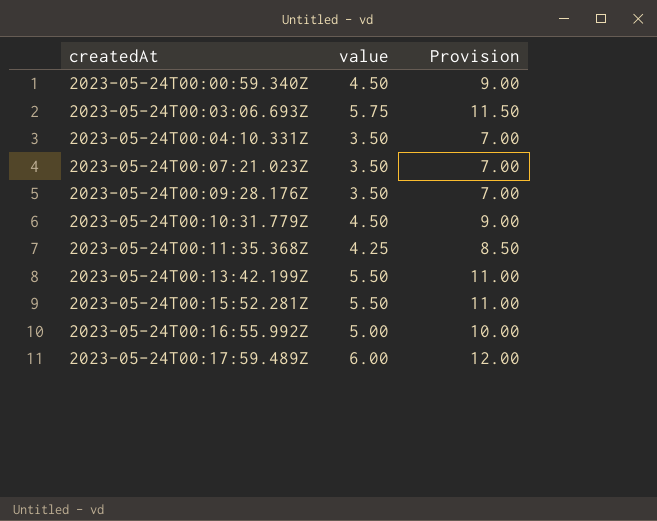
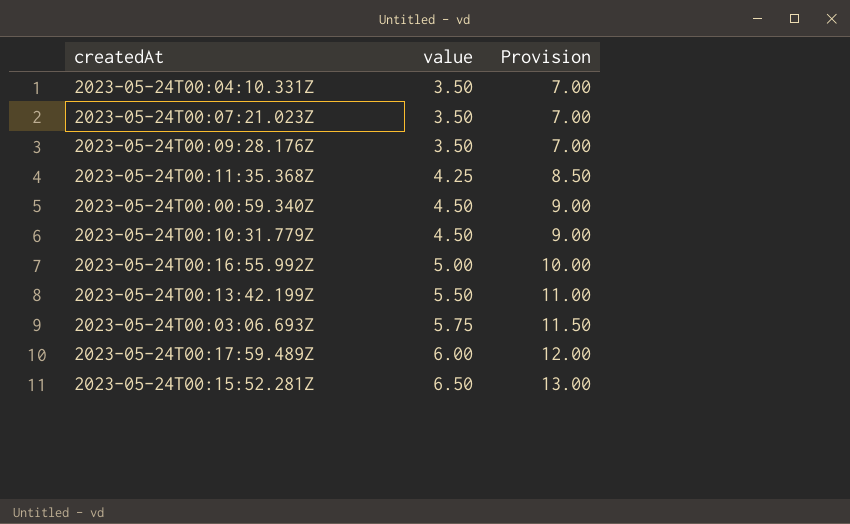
row order: createdAt ascending -> value ascending
2023-05-24T00:15:52.281Z | value: 5.50 -> 6.50
2023-05-24T00:15:52.281Z | Provision: 11.00 -> 13.00

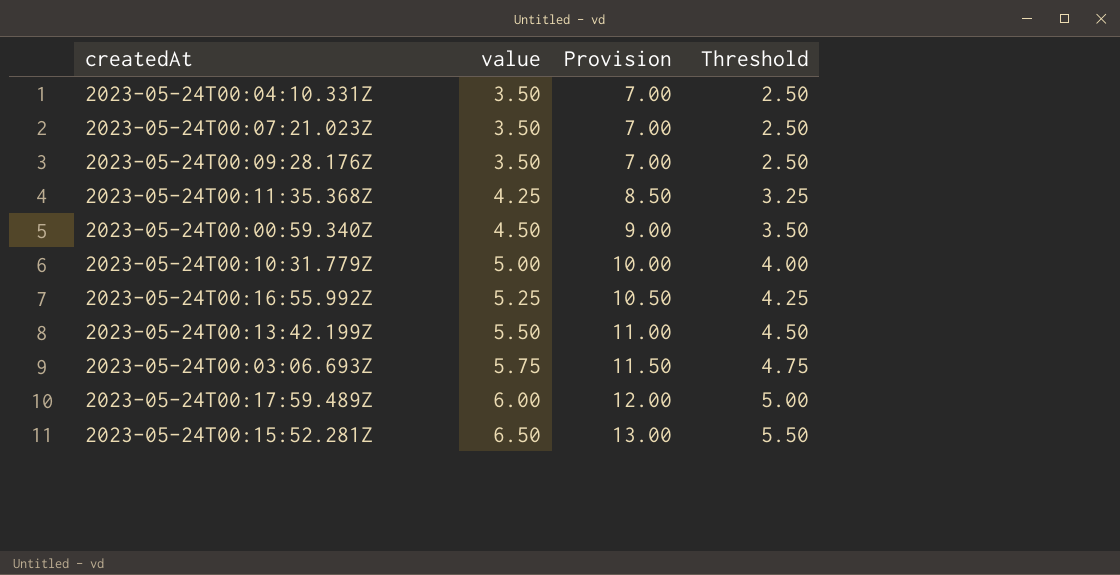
column Threshold | formula: none -> [value] - 1
2023-05-24T00:10:31.779Z | value: 4.50 -> 5.00
2023-05-24T00:10:31.779Z | Provision: 9.00 -> 10.00
2023-05-24T00:16:55.992Z | value: 5.00 -> 5.25
2023-05-24T00:16:55.992Z | Provision: 10.00 -> 10.50

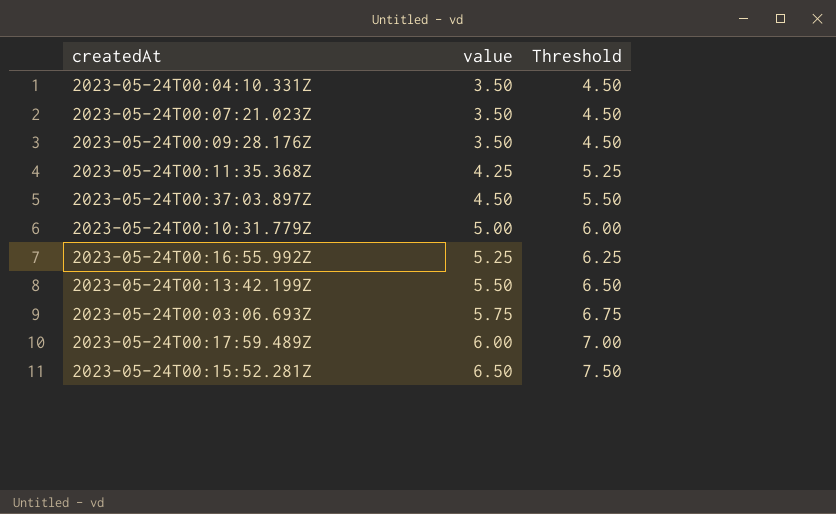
column Provision | formula: [value] * 2 -> none
column Threshold | formula: [value] - 1 -> [value] + 1
row 2023-05-24T00:00:59.340Z: 4.50 | 9.00 | 3.50 -> none
row 2023-05-24T00:37:03.897Z: none -> 4.50 | 5.50

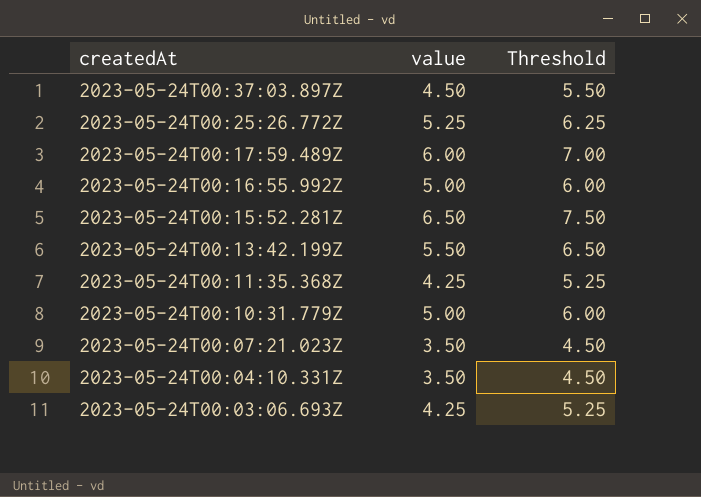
row order: value ascending -> createdAt descending
row 2023-05-24T00:09:28.176Z: 3.50 | 4.50 -> none
row 2023-05-24T00:25:26.772Z: none -> 5.25 | 6.25
2023-05-24T00:16:55.992Z | value: 5.25 -> 5.00
2023-05-24T00:16:55.992Z | Threshold: 6.25 -> 6.00
2023-05-24T00:03:06.693Z | value: 5.75 -> 4.25
2023-05-24T00:03:06.693Z | Threshold: 6.75 -> 5.25

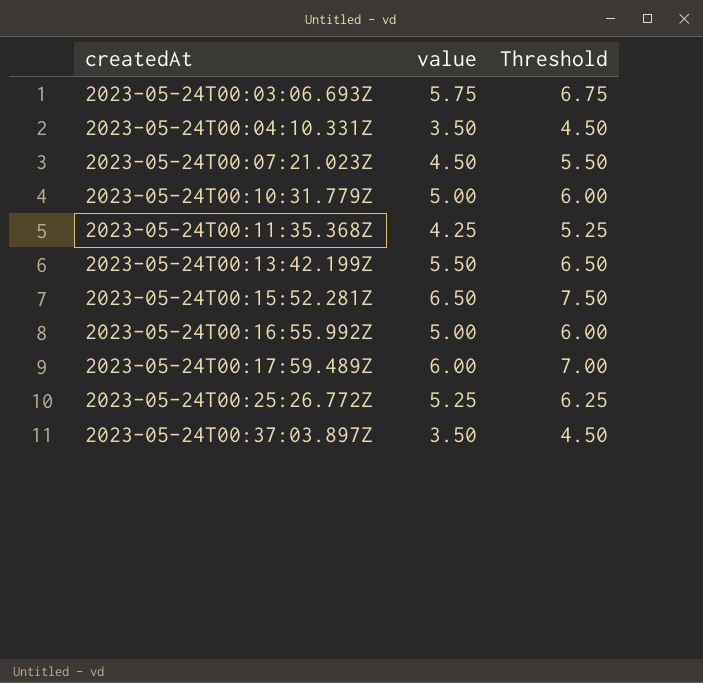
row order: createdAt descending -> createdAt ascending
2023-05-24T00:03:06.693Z | value: 4.25 -> 5.75
2023-05-24T00:03:06.693Z | Threshold: 5.25 -> 6.75
2023-05-24T00:07:21.023Z | value: 3.50 -> 4.50
2023-05-24T00:07:21.023Z | Threshold: 4.50 -> 5.50
2023-05-24T00:37:03.897Z | value: 4.50 -> 3.50
2023-05-24T00:37:03.897Z | Threshold: 5.50 -> 4.50

